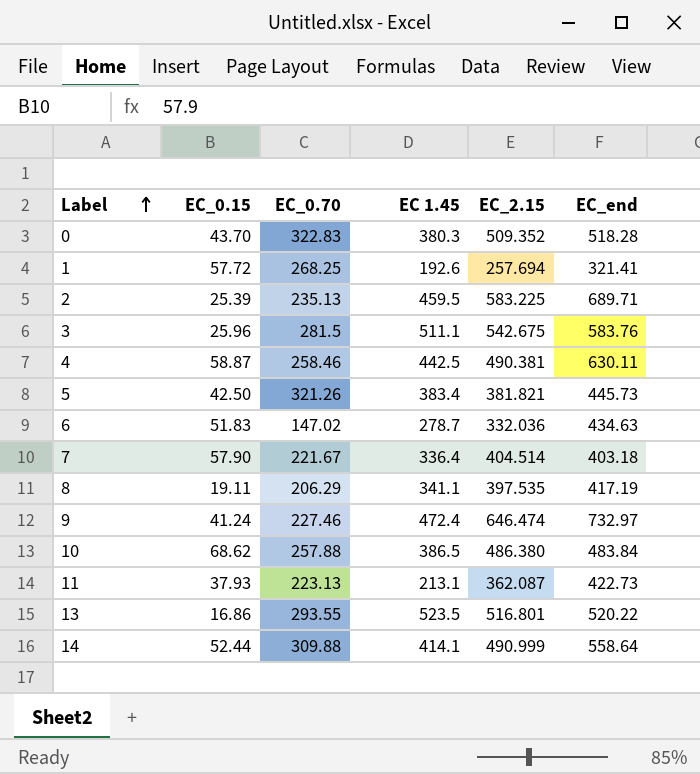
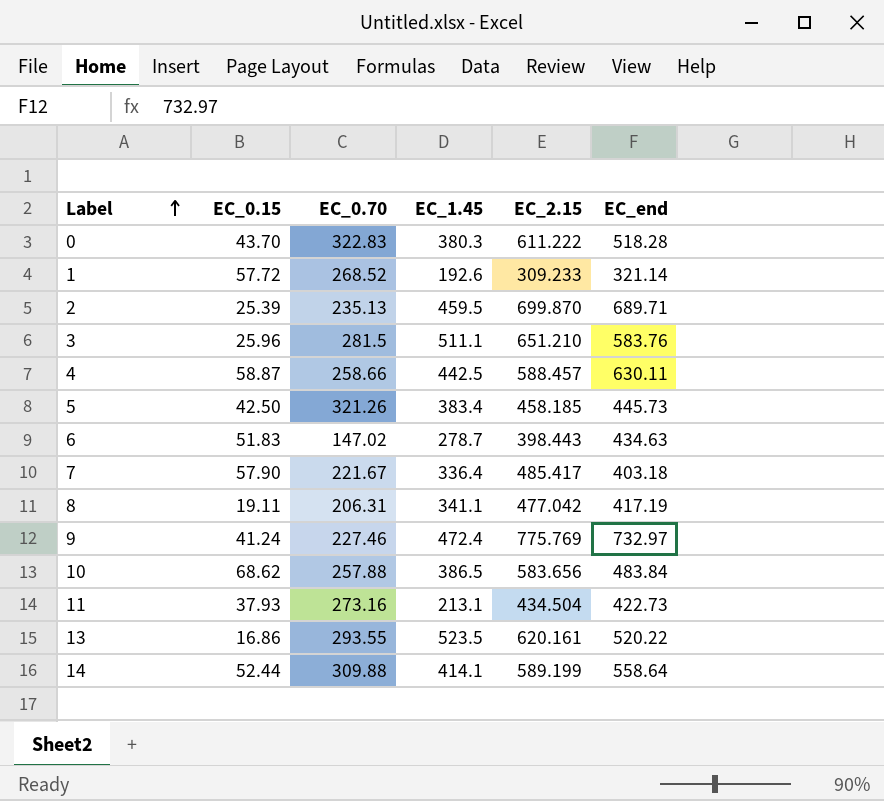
column name: EC 1.45 -> EC_1.45
0 | EC_2.15: 509.352 -> 611.222
1 | EC_0.70: 268.25 -> 268.52
1 | EC_2.15: 257.694 -> 309.233
1 | EC_end: 321.41 -> 321.14
2 | EC_2.15: 583.225 -> 699.870
3 | EC_2.15: 542.675 -> 651.210
4 | EC_0.70: 258.46 -> 258.66
4 | EC_2.15: 490.381 -> 588.457
5 | EC_2.15: 381.821 -> 458.185
6 | EC_2.15: 332.036 -> 398.443
7 | EC_2.15: 404.514 -> 485.417
8 | EC_0.70: 206.29 -> 206.31
8 | EC_2.15: 397.535 -> 477.042
9 | EC_2.15: 646.474 -> 775.769
10 | EC_2.15: 486.380 -> 583.656
11 | EC_0.70: 223.13 -> 273.16
11 | EC_2.15: 362.087 -> 434.504
13 | EC_2.15: 516.801 -> 620.161
14 | EC_2.15: 490.999 -> 589.199

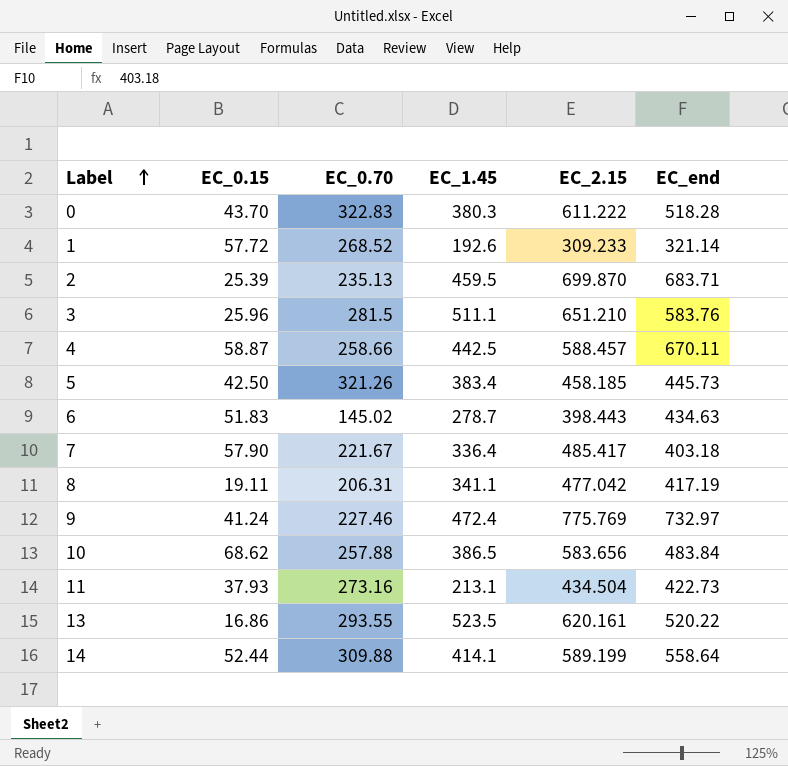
2 | EC_end: 689.71 -> 683.71
4 | EC_end: 630.11 -> 670.11
6 | EC_0.70: 147.02 -> 145.02

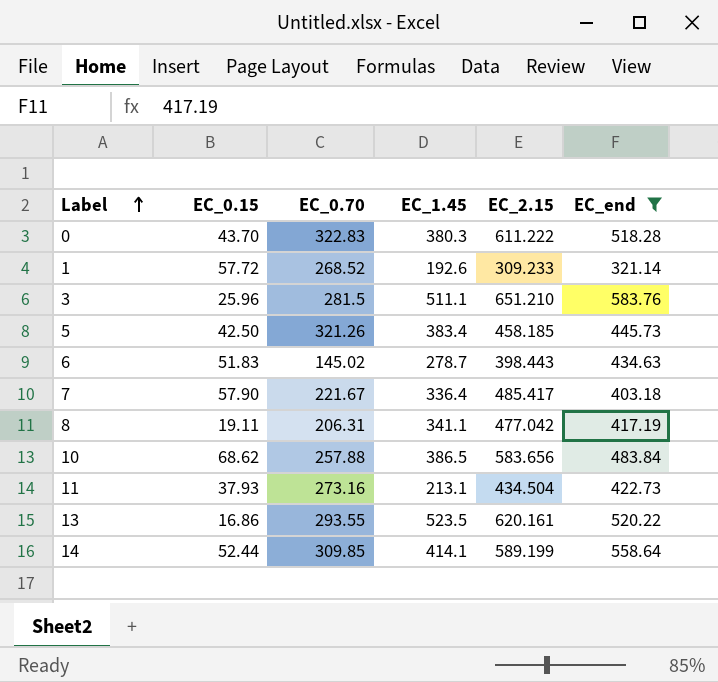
filter: none -> EC_end <= 583.76
14 | EC_0.70: 309.88 -> 309.85

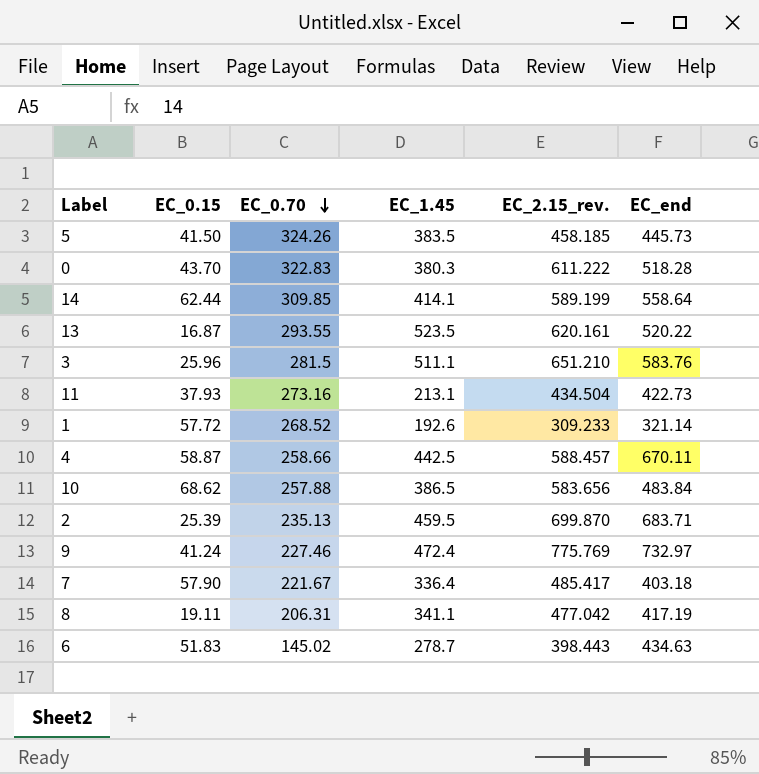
filter: EC_end <= 583.76 -> none
row order: Label ascending -> EC_0.70 descending
column name: EC_2.15 -> EC_2.15_rev.
5 | EC_0.15: 42.50 -> 41.50
5 | EC_0.70: 321.26 -> 324.26
5 | EC_1.45: 383.4 -> 383.5
14 | EC_0.15: 52.44 -> 62.44
13 | EC_0.15: 16.86 -> 16.87

